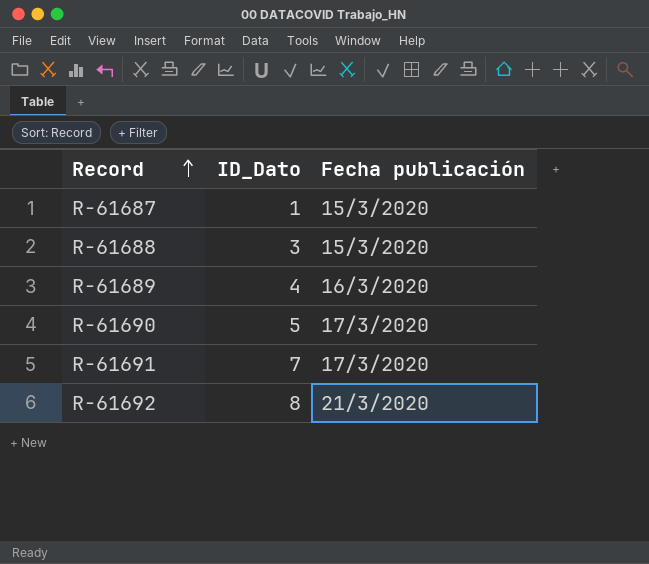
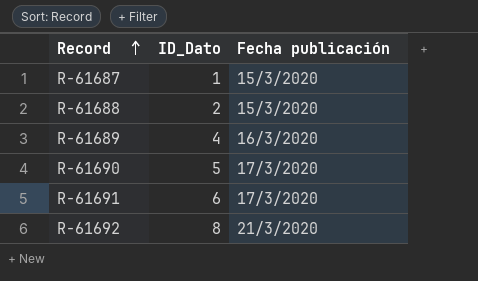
R-61688 | ID_Dato: 3 -> 2
R-61691 | ID_Dato: 7 -> 6

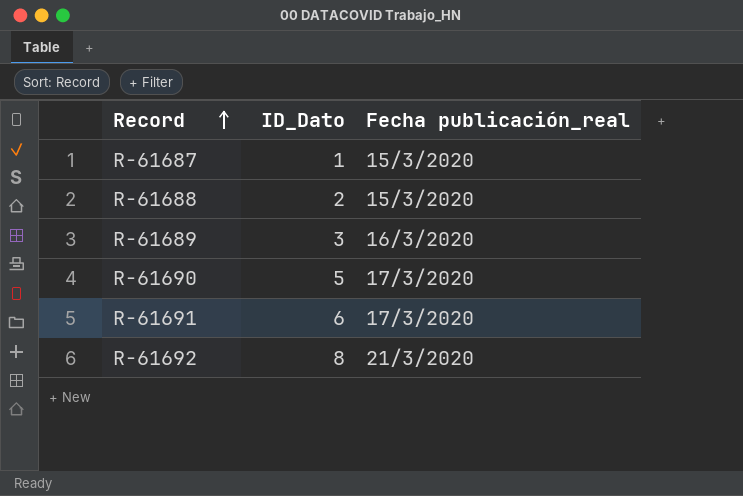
column name: Fecha publicación -> Fecha publicación_real
R-61689 | ID_Dato: 4 -> 3

